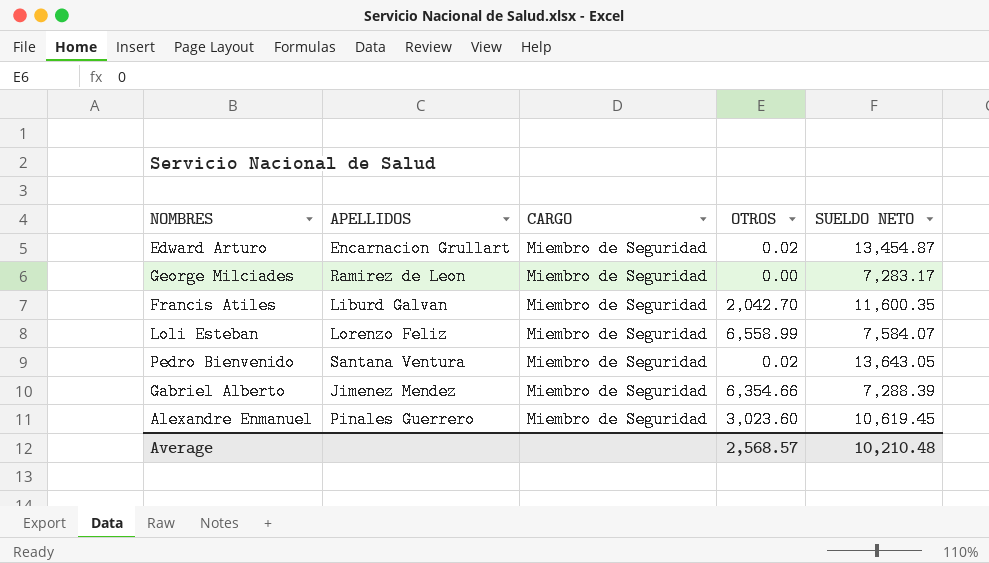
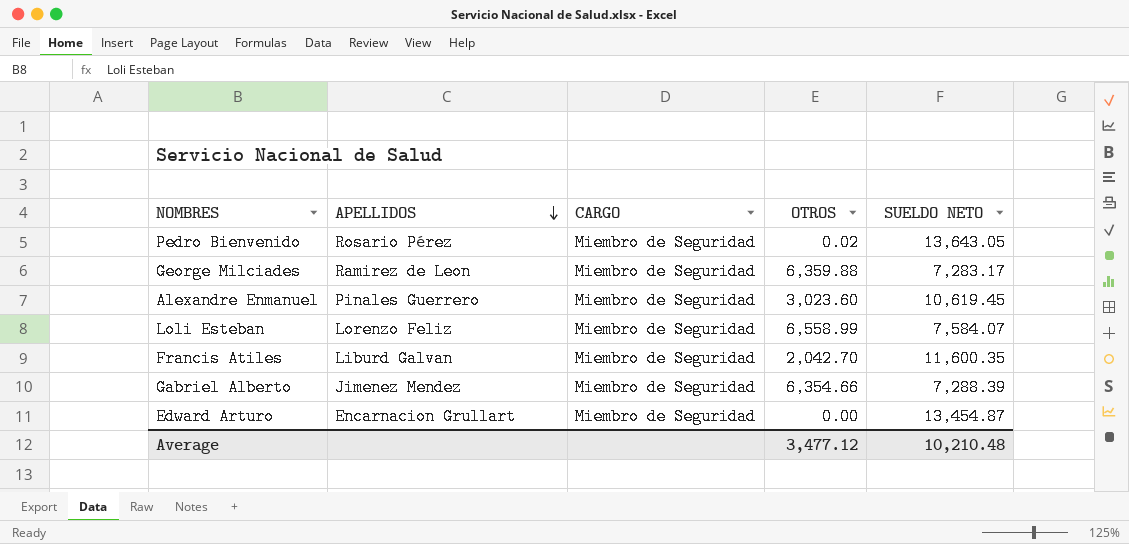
row order: none -> APELLIDOS descending
Pedro Bienvenido | APELLIDOS: Santana Ventura -> Rosario Pérez
George Milciades | OTROS: 0.00 -> 6,359.88
Edward Arturo | OTROS: 0.02 -> 0.00
Average | OTROS: 2,568.57 -> 3,477.12

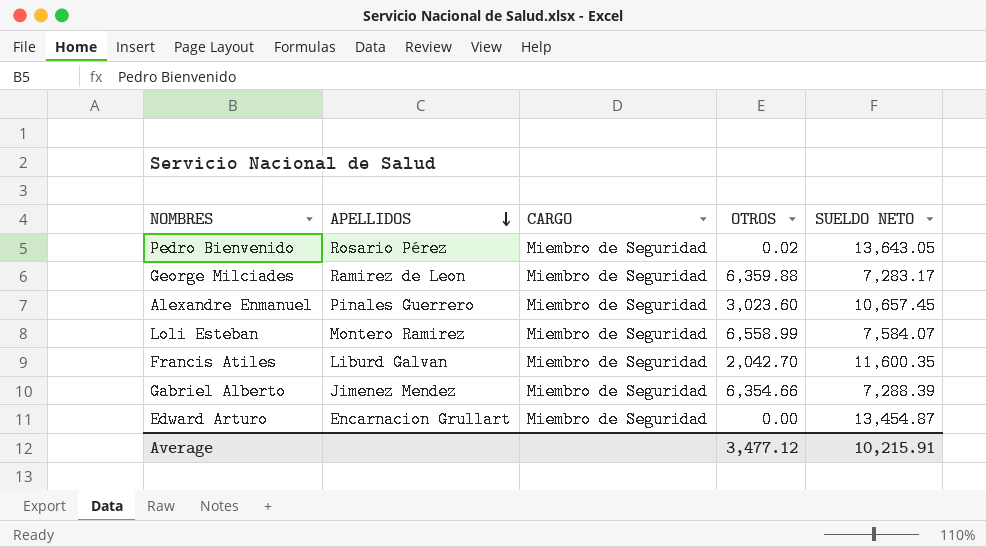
Alexandre Enmanuel | SUELDO NETO: 10,619.45 -> 10,657.45
Loli Esteban | APELLIDOS: Lorenzo Feliz -> Montero Ramirez
Average | SUELDO NETO: 10,210.48 -> 10,215.91

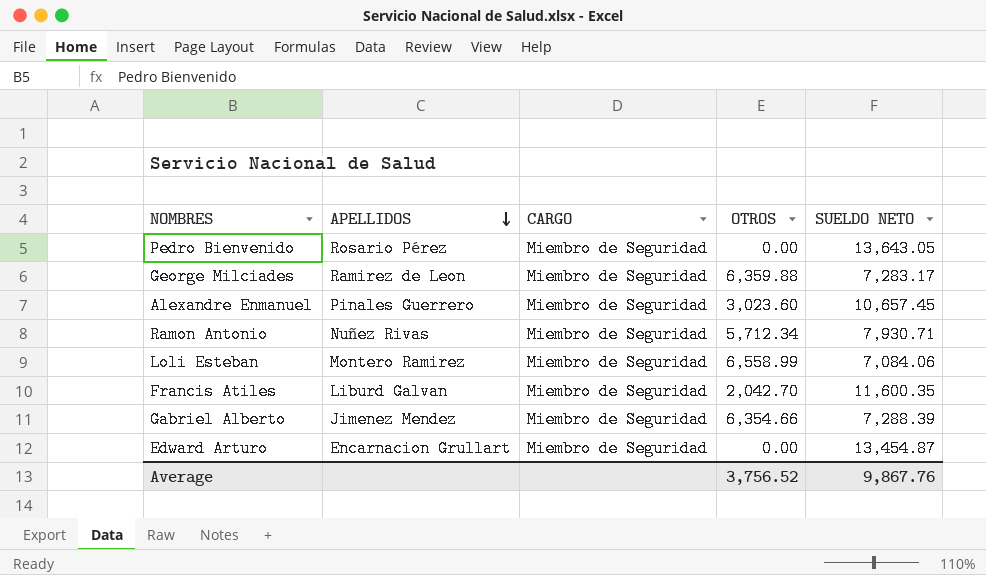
Pedro Bienvenido | OTROS: 0.02 -> 0.00
row Ramon Antonio: none -> Nuñez Rivas | Miembro de Seguridad | 5,712.34 | 7,930.71
Loli Esteban | SUELDO NETO: 7,584.07 -> 7,084.06
Average | OTROS: 3,477.12 -> 3,756.52
Average | SUELDO NETO: 10,215.91 -> 9,867.76

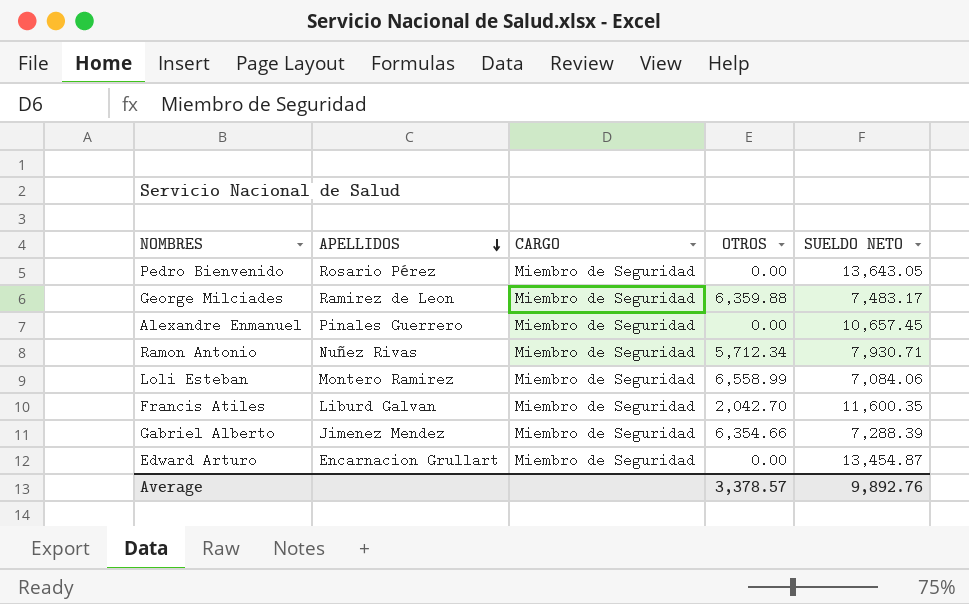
George Milciades | SUELDO NETO: 7,283.17 -> 7,483.17
Alexandre Enmanuel | OTROS: 3,023.60 -> 0.00
Average | OTROS: 3,756.52 -> 3,378.57
Average | SUELDO NETO: 9,867.76 -> 9,892.76

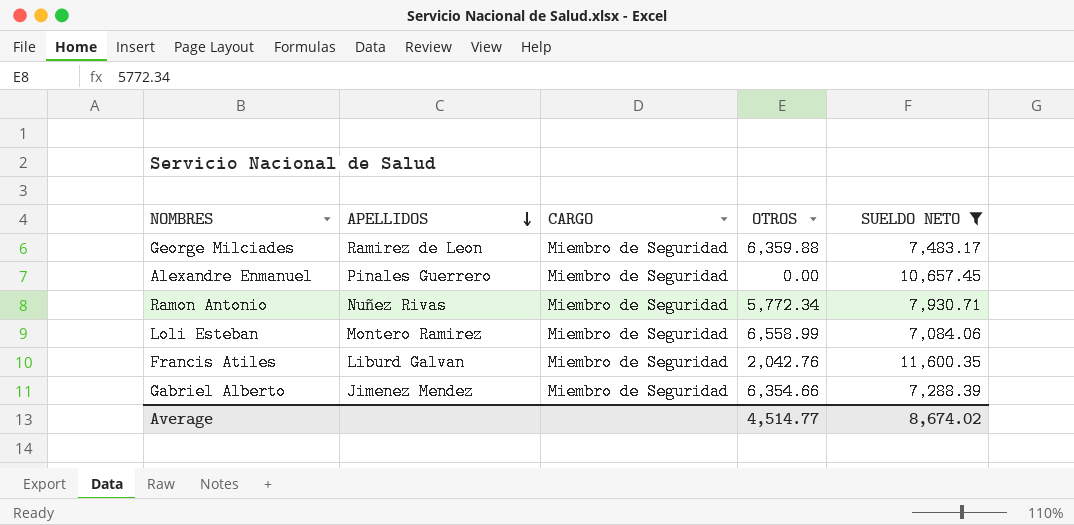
filter: none -> SUELDO NETO <= 11,600.35
Ramon Antonio | OTROS: 5,712.34 -> 5,772.34
Francis Atiles | OTROS: 2,042.70 -> 2,042.76
Average | OTROS: 3,378.57 -> 4,514.77
Average | SUELDO NETO: 9,892.76 -> 8,674.02

